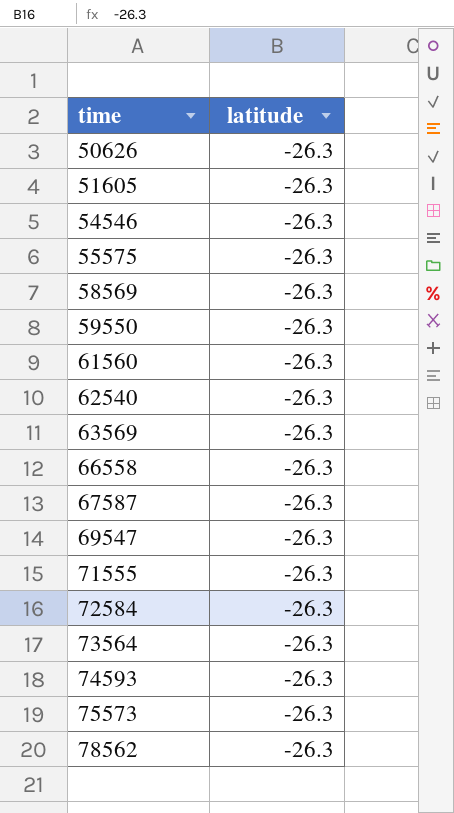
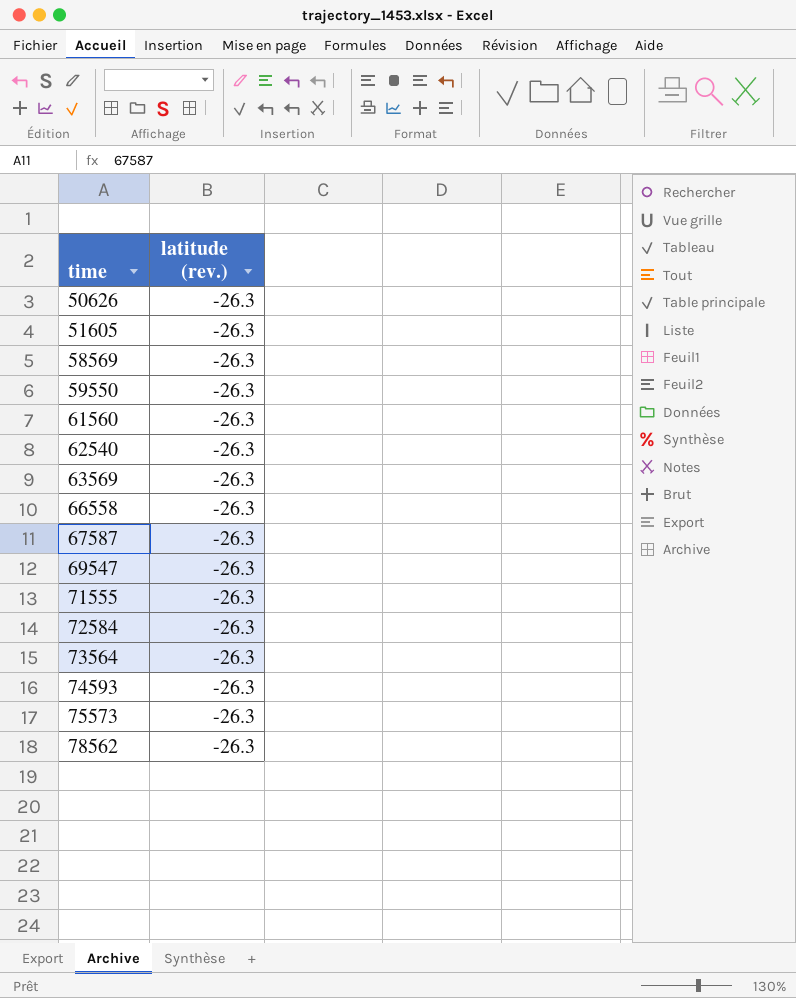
column name: latitude -> latitude (rev.)
row 54546: -26.3 -> none
row 55575: -26.3 -> none

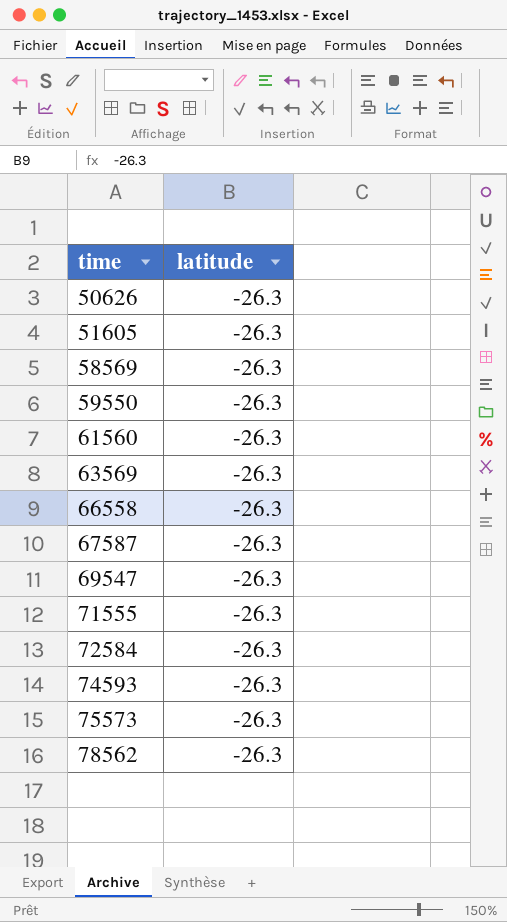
column name: latitude (rev.) -> latitude
row 62540: -26.3 -> none
row 73564: -26.3 -> none

